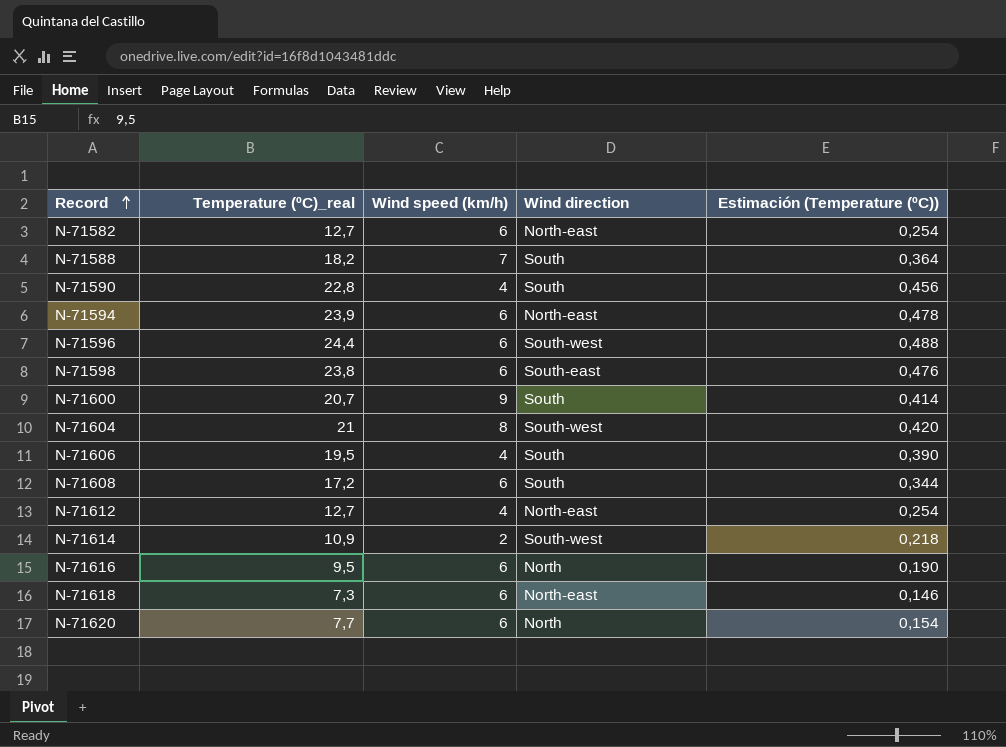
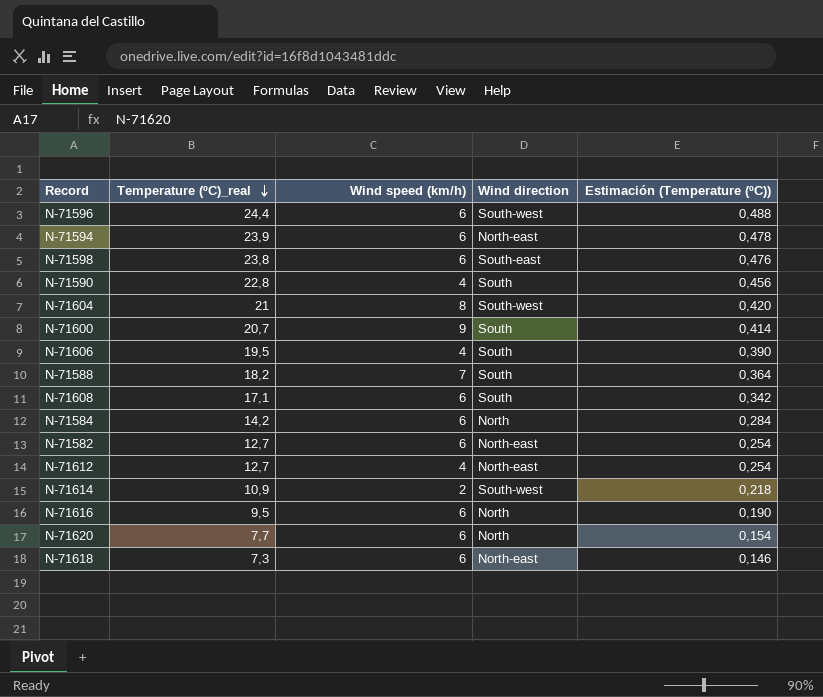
row order: Record ascending -> Temperature (ºC)_real descending
N-71608 | Temperature (ºC)_real: 17,2 -> 17,1
N-71608 | Estimación (Temperature (ºC)): 0,344 -> 0,342
row N-71584: none -> 14,2 | 6 | North | 0,284

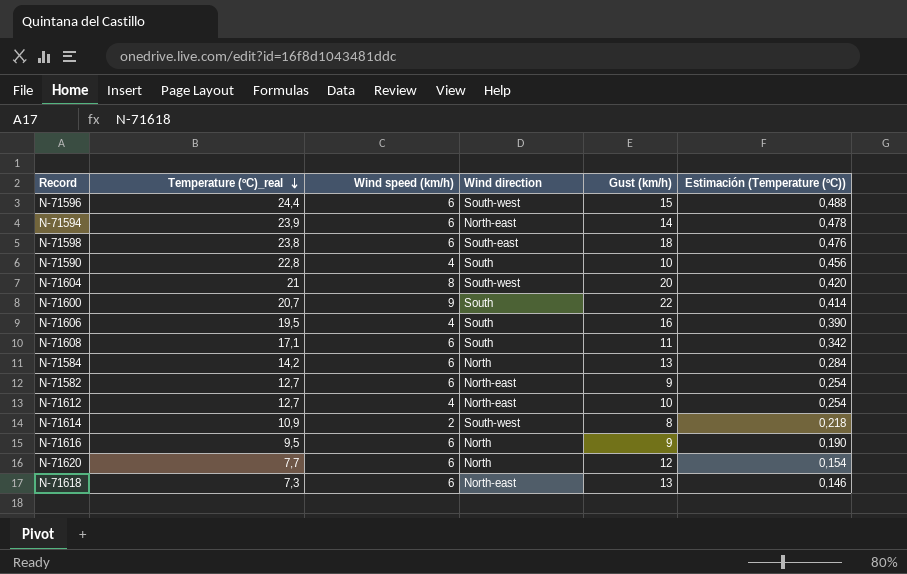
column Gust (km/h) | position: none -> 5
row N-71588: 18,2 | 7 | South | 0,364 -> none

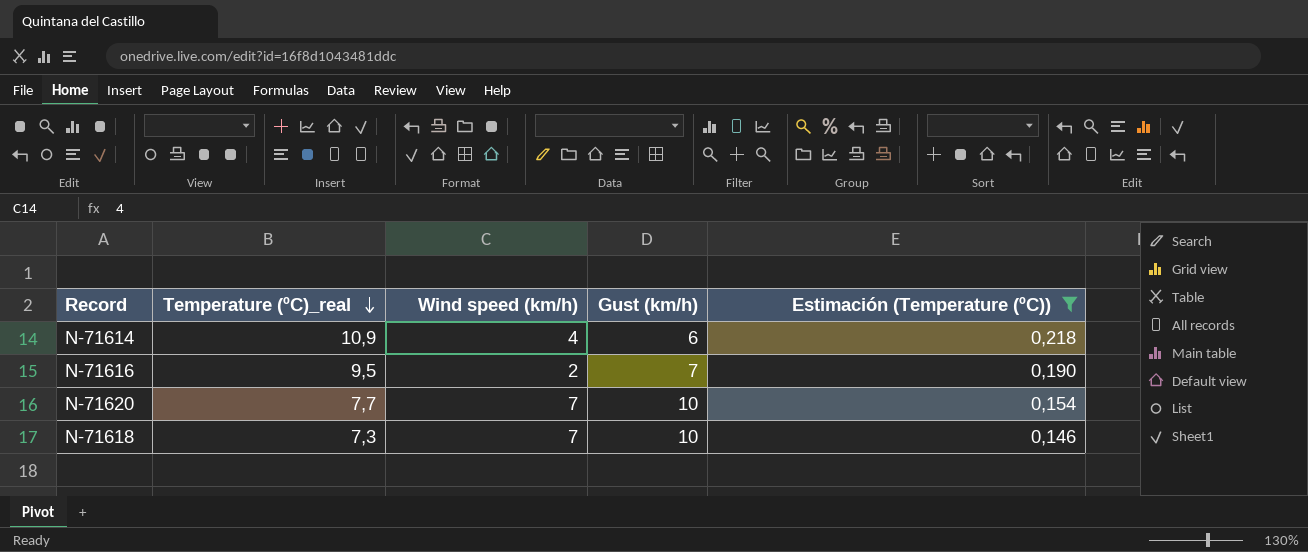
filter: none -> Estimación (Temperature (ºC)) <= 0,218
column Wind direction | position: 4 -> none
N-71614 | Wind speed (km/h): 2 -> 4
N-71614 | Gust (km/h): 8 -> 6
N-71616 | Wind speed (km/h): 6 -> 2
N-71616 | Gust (km/h): 9 -> 7
N-71620 | Wind speed (km/h): 6 -> 7
N-71620 | Gust (km/h): 12 -> 10
N-71618 | Wind speed (km/h): 6 -> 7
N-71618 | Gust (km/h): 13 -> 10

